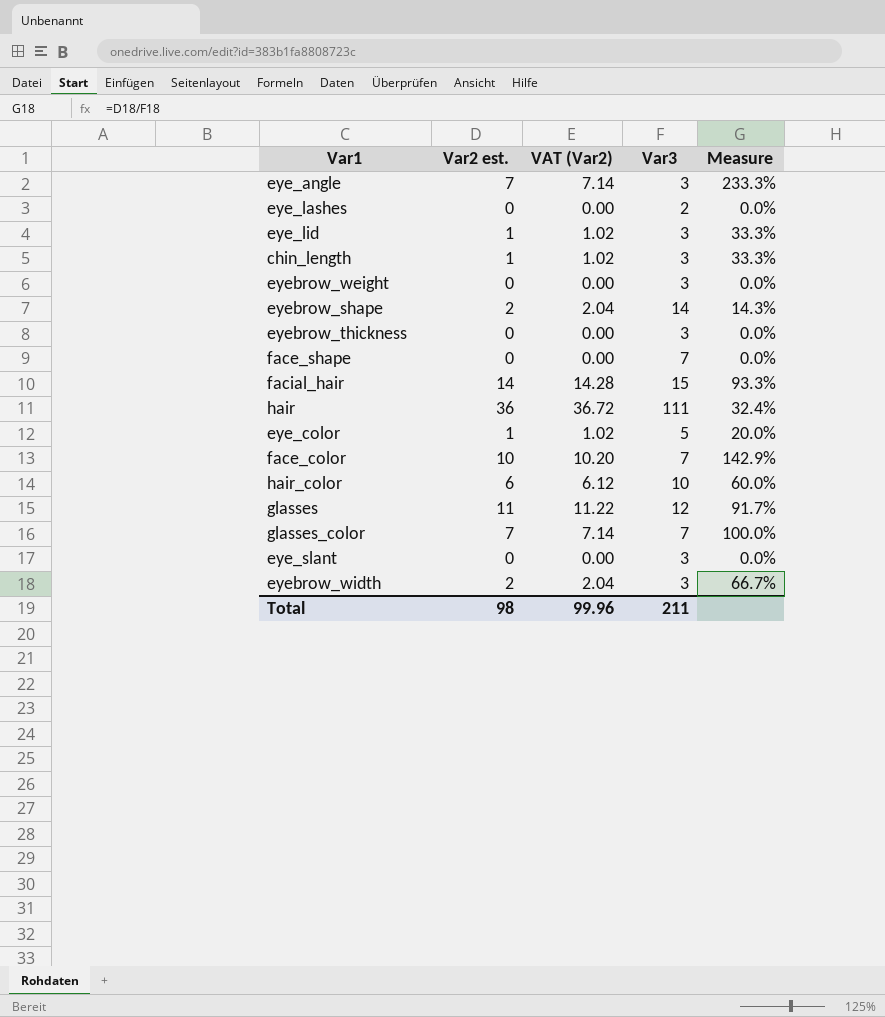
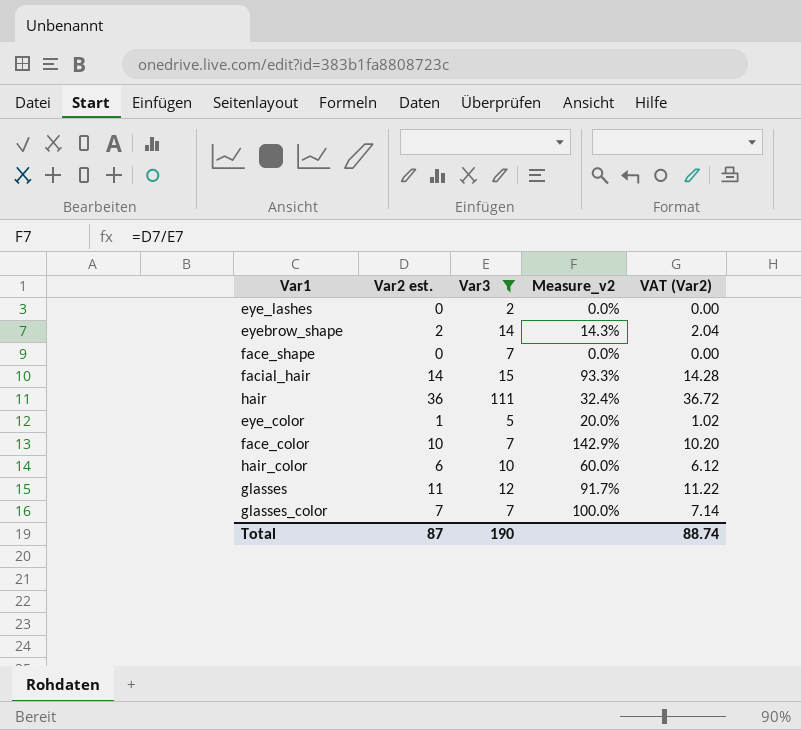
filter: none -> Var3 != 3
column name: Measure -> Measure_v2
column VAT (Var2) | position: 3 -> 5
Total | Var2 est.: 98 -> 87
Total | Var3: 211 -> 190
Total | VAT (Var2): 99.96 -> 88.74

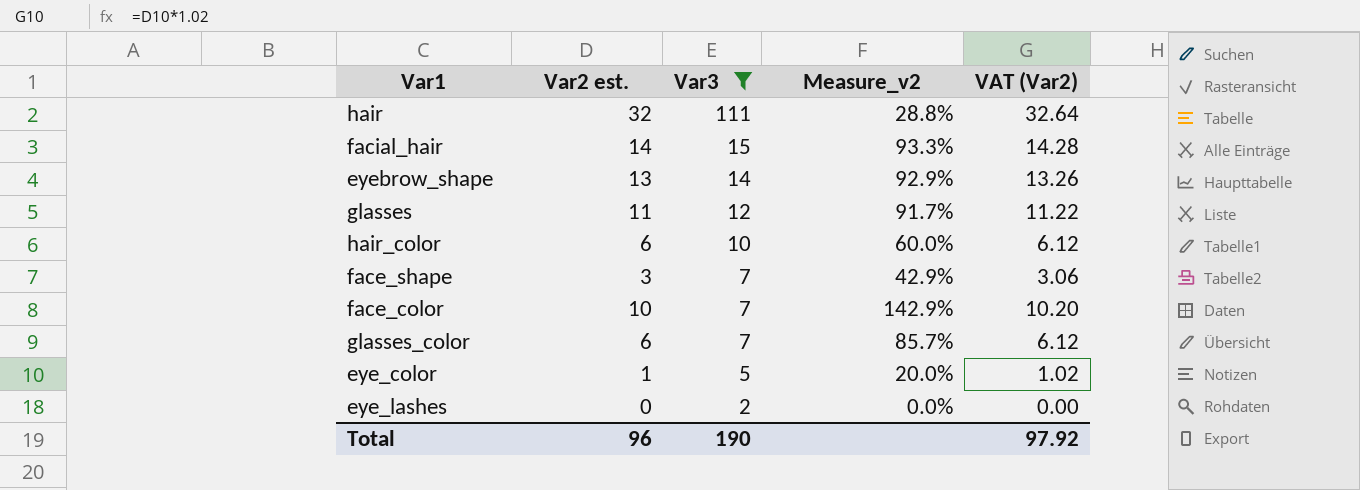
row order: none -> Var3 descending
hair | Var2 est.: 36 -> 32
hair | Measure_v2: 32.4% -> 28.8%
hair | VAT (Var2): 36.72 -> 32.64
eyebrow_shape | Var2 est.: 2 -> 13
eyebrow_shape | Measure_v2: 14.3% -> 92.9%
eyebrow_shape | VAT (Var2): 2.04 -> 13.26
face_shape | Var2 est.: 0 -> 3
face_shape | Measure_v2: 0.0% -> 42.9%
face_shape | VAT (Var2): 0.00 -> 3.06
glasses_color | Var2 est.: 7 -> 6
glasses_color | Measure_v2: 100.0% -> 85.7%
glasses_color | VAT (Var2): 7.14 -> 6.12
Total | Var2 est.: 87 -> 96
Total | VAT (Var2): 88.74 -> 97.92

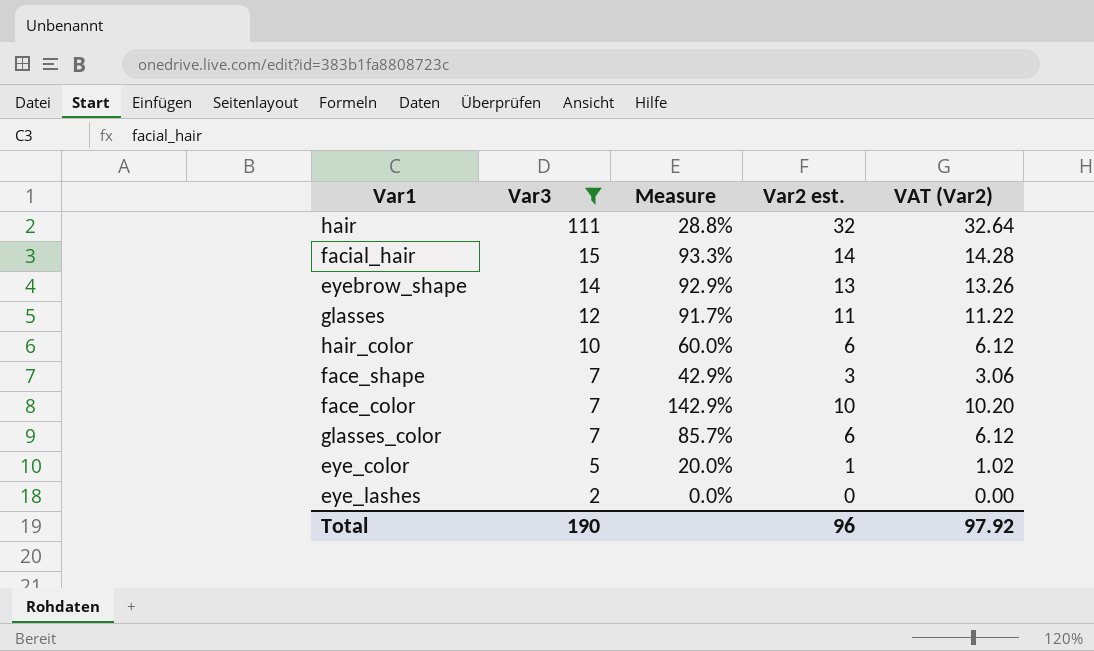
column name: Measure_v2 -> Measure
column Var2 est. | position: 2 -> 4

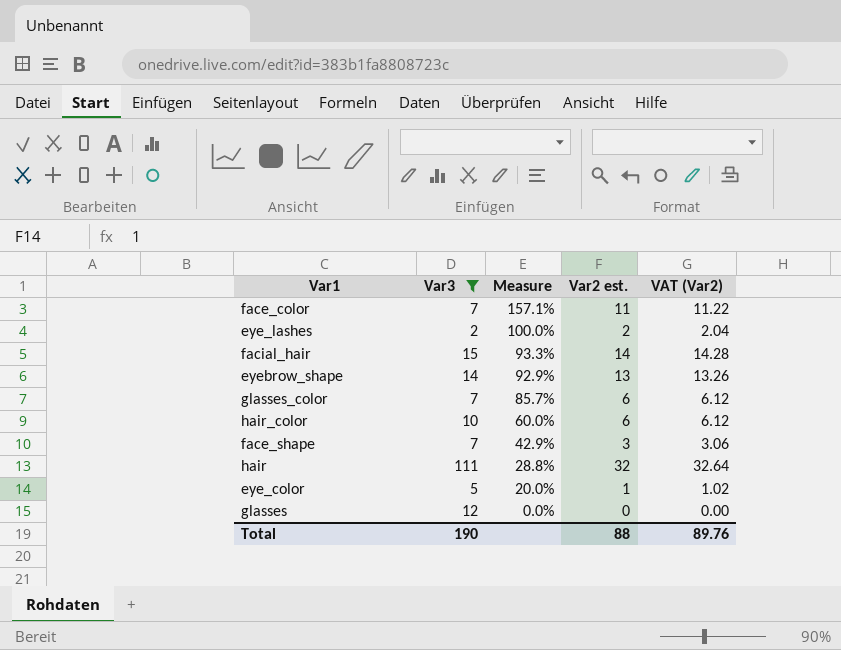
row order: Var3 descending -> Measure descending
face_color | Measure: 142.9% -> 157.1%
face_color | Var2 est.: 10 -> 11
face_color | VAT (Var2): 10.20 -> 11.22
eye_lashes | Measure: 0.0% -> 100.0%
eye_lashes | Var2 est.: 0 -> 2
eye_lashes | VAT (Var2): 0.00 -> 2.04
glasses | Measure: 91.7% -> 0.0%
glasses | Var2 est.: 11 -> 0
glasses | VAT (Var2): 11.22 -> 0.00
Total | Var2 est.: 96 -> 88
Total | VAT (Var2): 97.92 -> 89.76

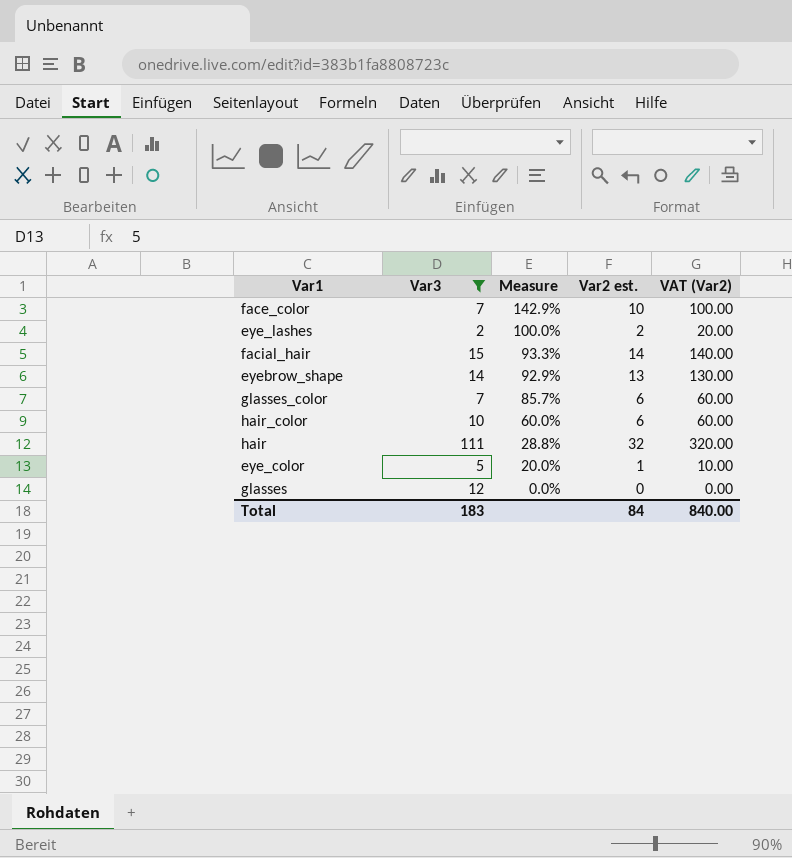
column VAT (Var2) | formula: [Var2 est.] * 1.02 -> [Var2 est.] * 10
row face_shape: 7 | 42.9% | 3 | 3.06 -> none
face_color | Measure: 157.1% -> 142.9%
face_color | Var2 est.: 11 -> 10
Total | Var3: 190 -> 183
Total | Var2 est.: 88 -> 84
Total | VAT (Var2): 89.76 -> 840.00

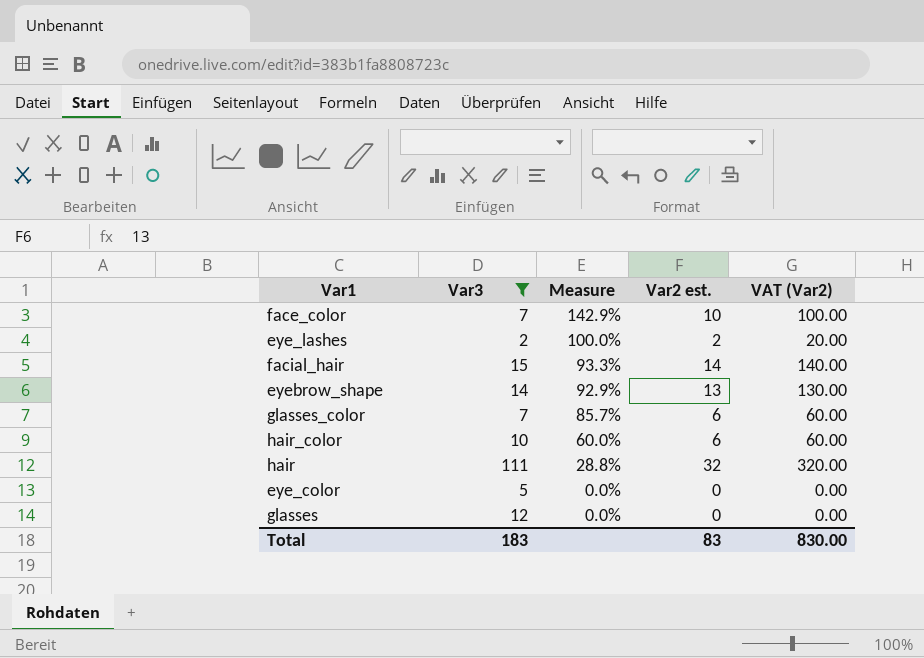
eye_color | Measure: 20.0% -> 0.0%
eye_color | Var2 est.: 1 -> 0
eye_color | VAT (Var2): 10.00 -> 0.00
Total | Var2 est.: 84 -> 83
Total | VAT (Var2): 840.00 -> 830.00

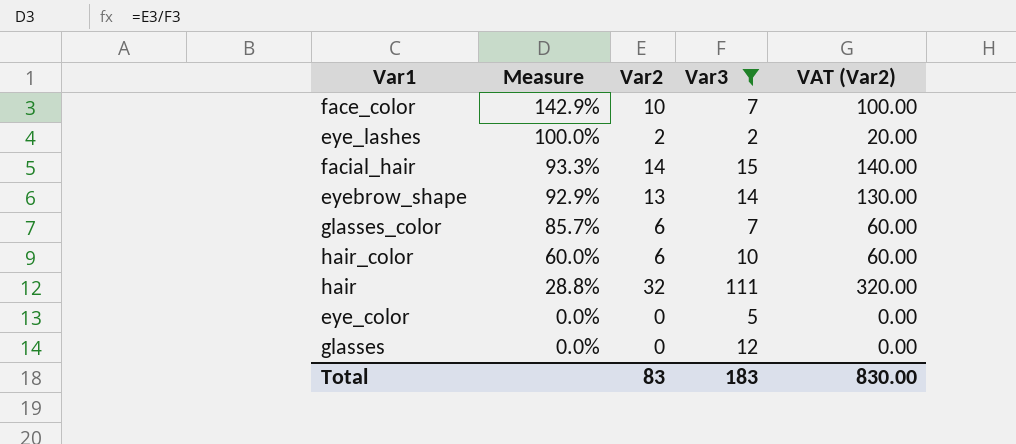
column name: Var2 est. -> Var2
column Var3 | position: 2 -> 4

